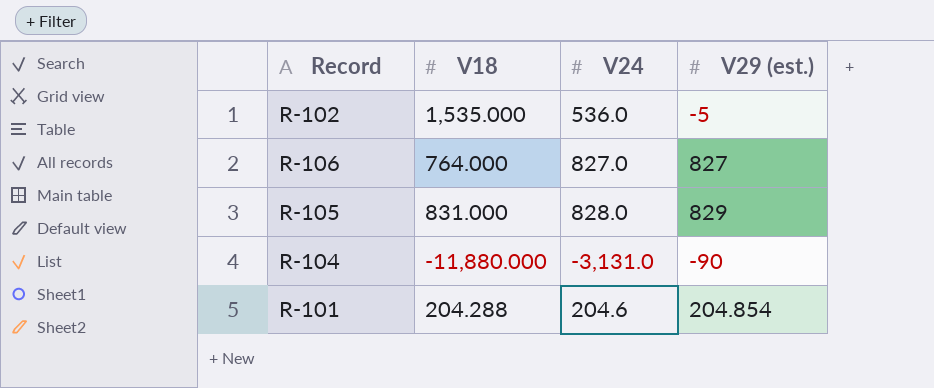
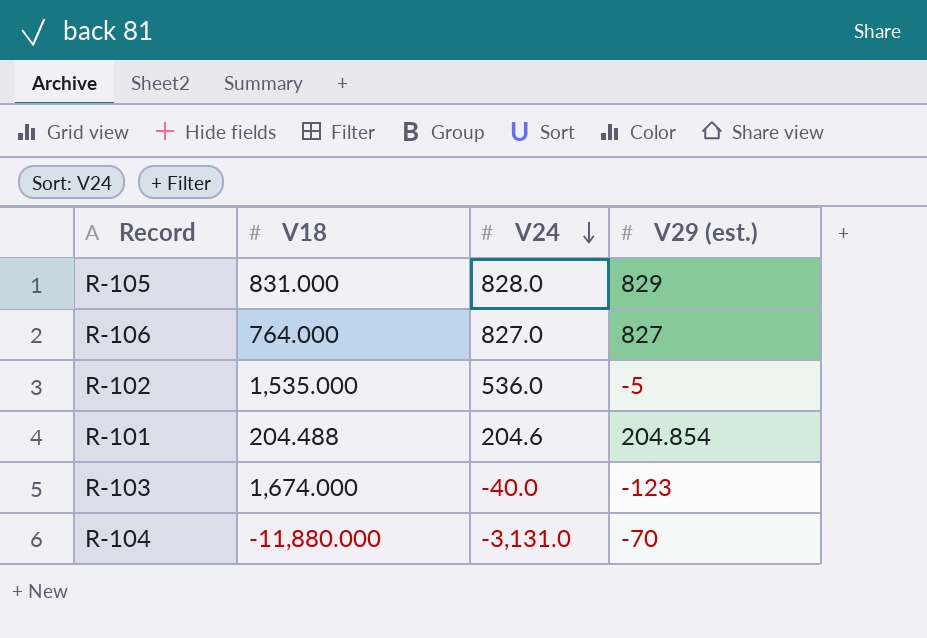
row order: none -> V24 descending
R-101 | V18: 204.288 -> 204.488
row R-103: none -> 1,674.000 | -40.0 | -123
R-104 | V29 (est.): -90 -> -70

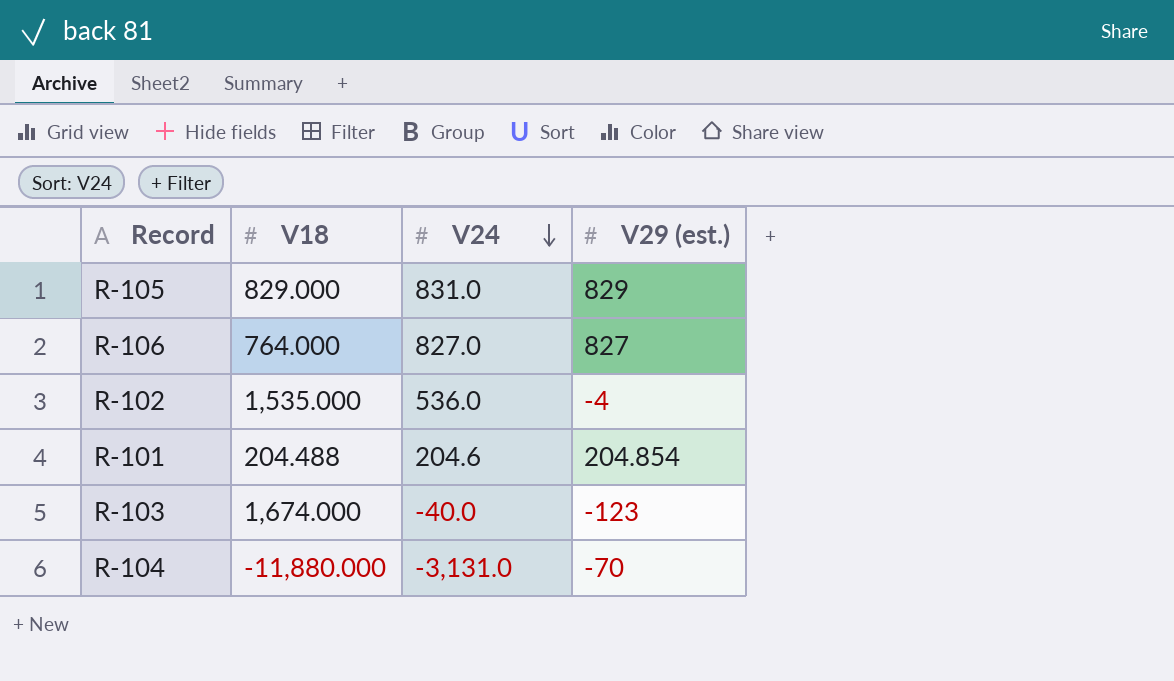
R-105 | V18: 831.000 -> 829.000
R-105 | V24: 828.0 -> 831.0
R-102 | V29 (est.): -5 -> -4

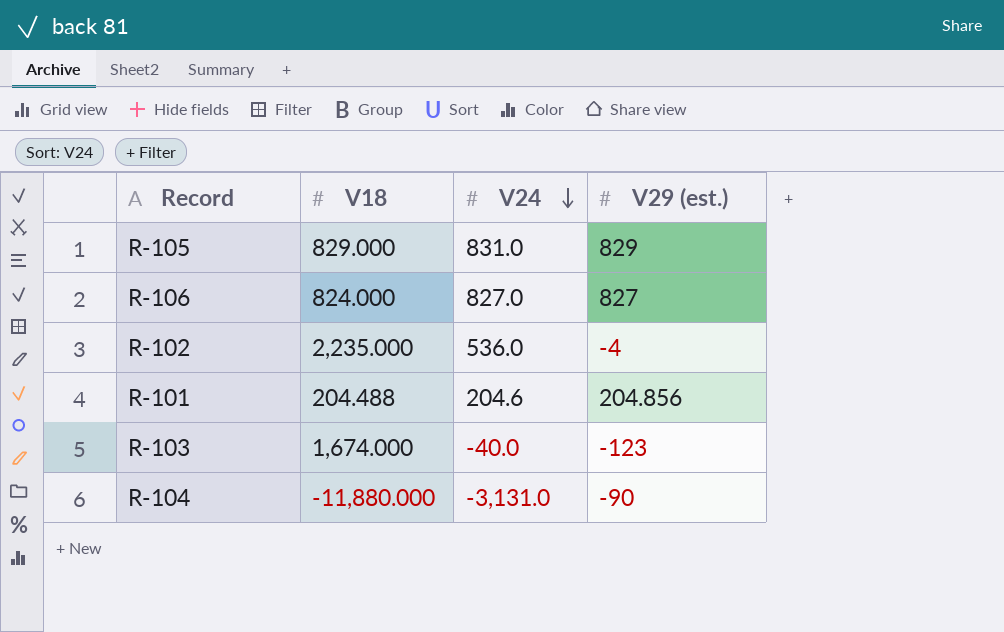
R-106 | V18: 764.000 -> 824.000
R-102 | V18: 1,535.000 -> 2,235.000
R-101 | V29 (est.): 204.854 -> 204.856
R-104 | V29 (est.): -70 -> -90

